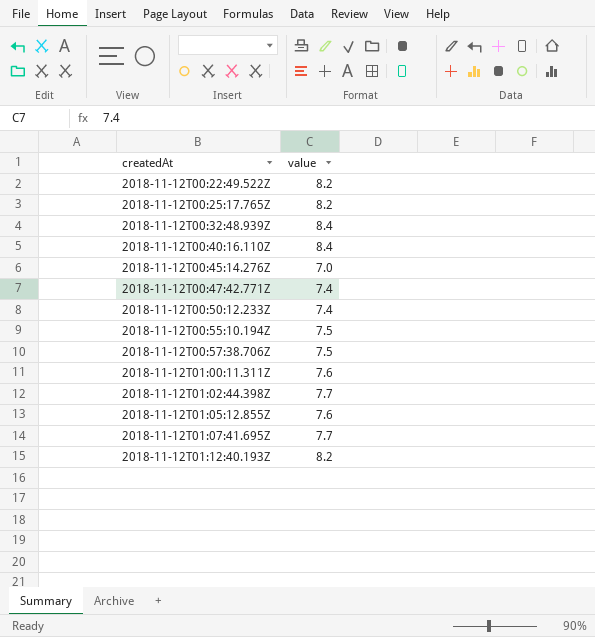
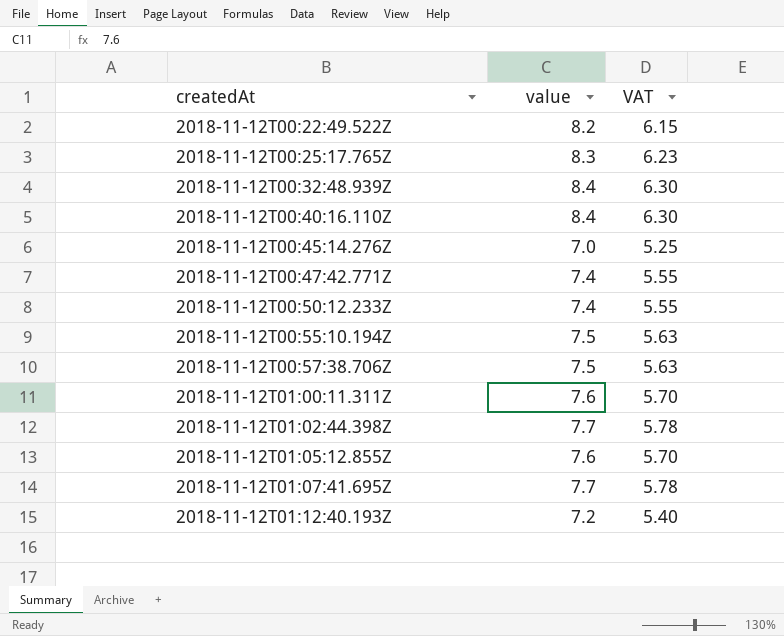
column VAT | formula: none -> [value] * 0.75
2018-11-12T00:25:17.765Z | value: 8.2 -> 8.3
2018-11-12T01:12:40.193Z | value: 8.2 -> 7.2

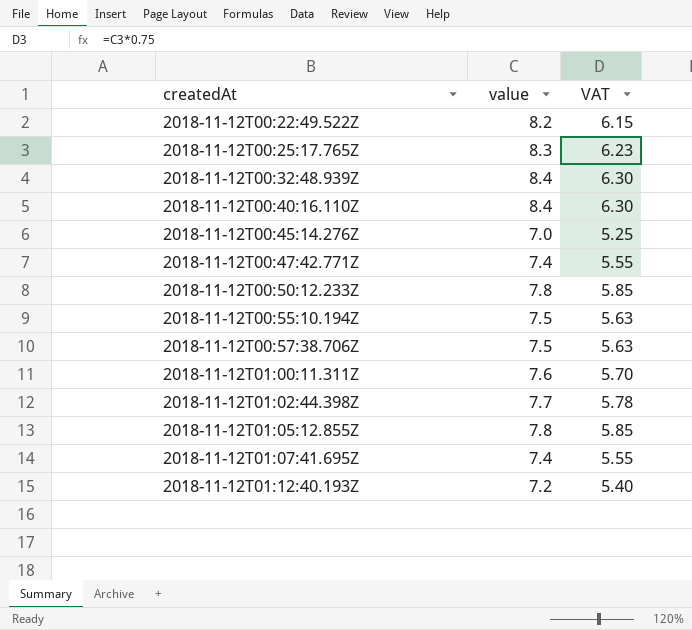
2018-11-12T00:50:12.233Z | value: 7.4 -> 7.8
2018-11-12T00:50:12.233Z | VAT: 5.55 -> 5.85
2018-11-12T01:05:12.855Z | value: 7.6 -> 7.8
2018-11-12T01:05:12.855Z | VAT: 5.70 -> 5.85
2018-11-12T01:07:41.695Z | value: 7.7 -> 7.4
2018-11-12T01:07:41.695Z | VAT: 5.78 -> 5.55

